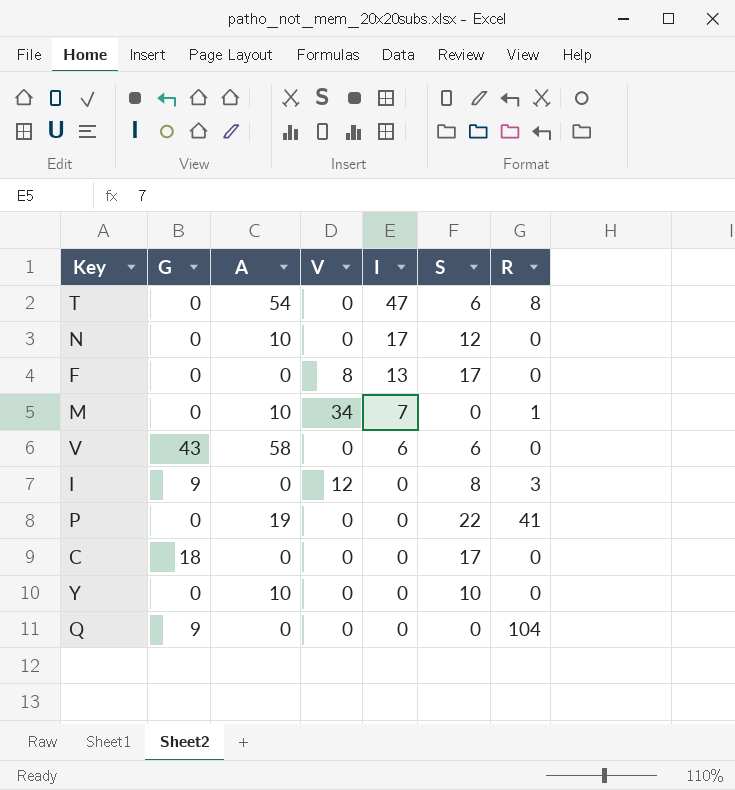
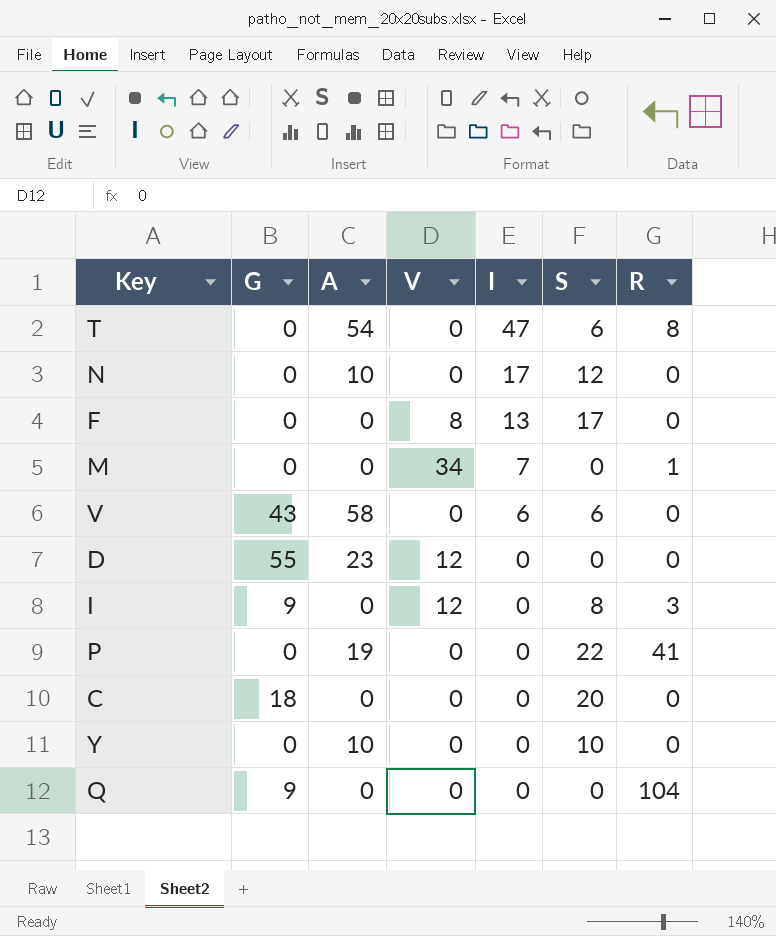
M | A: 10 -> 0
row D: none -> 55 | 23 | 12 | 0 | 0 | 0
C | S: 17 -> 20

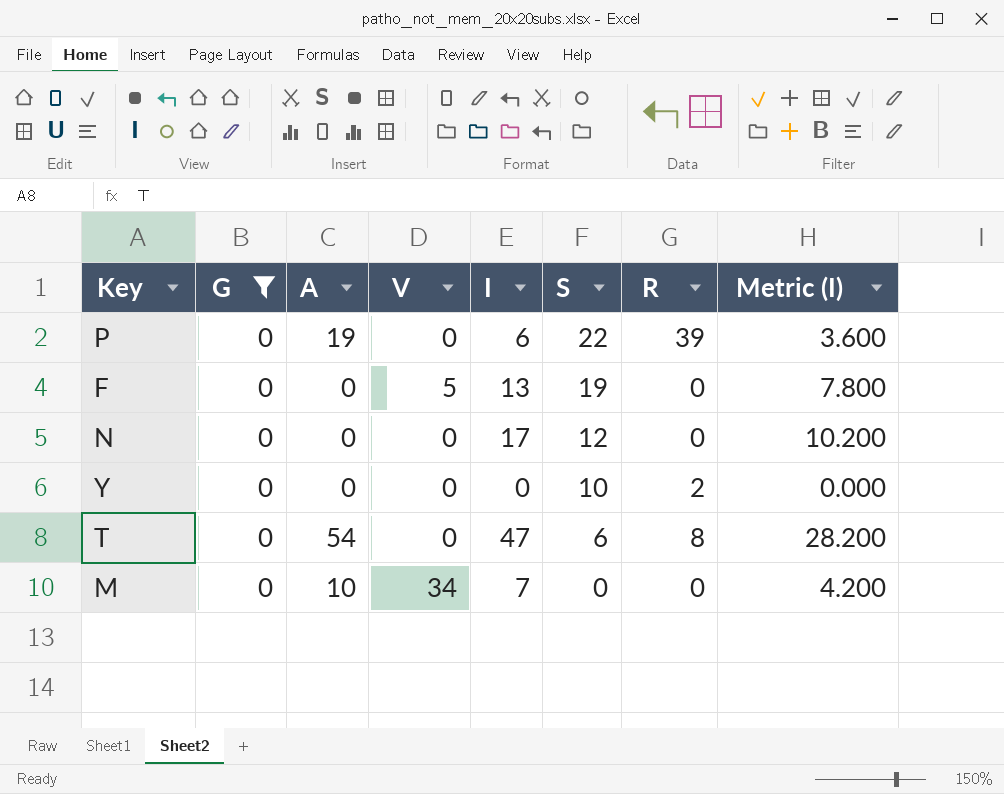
filter: none -> G = 0
row order: I descending -> S descending
column Metric (I) | formula: none -> [I] * 0.6
P | I: 0 -> 6
P | R: 41 -> 39
F | V: 8 -> 5
F | S: 17 -> 19
N | A: 10 -> 0
Y | A: 10 -> 0
Y | R: 0 -> 2
M | A: 0 -> 10
M | R: 1 -> 0

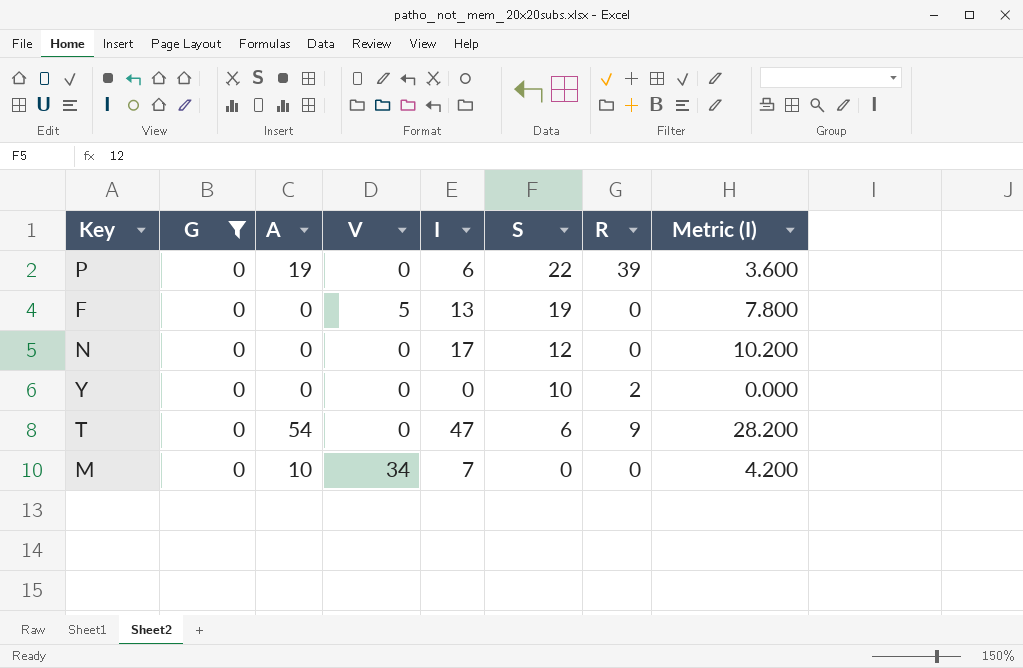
T | R: 8 -> 9

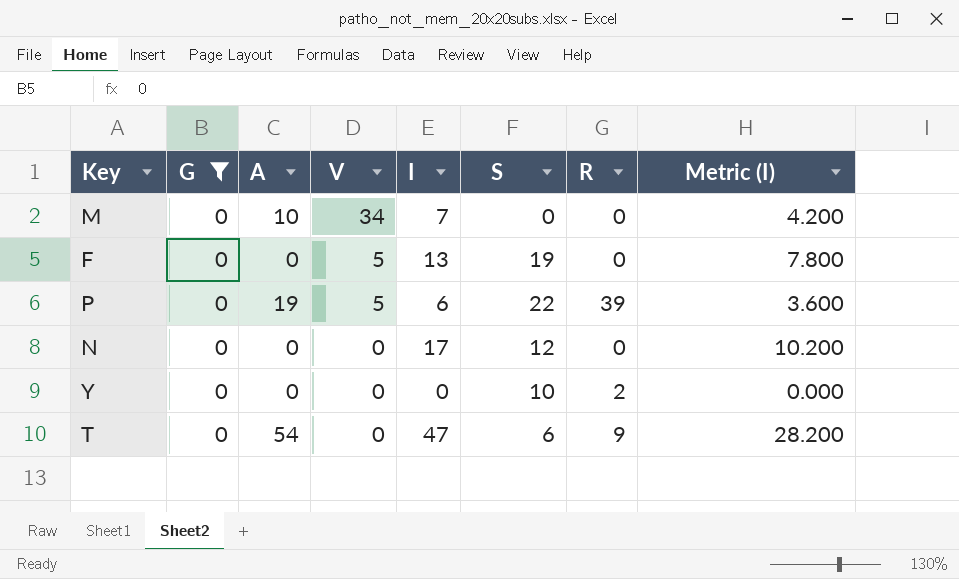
row order: S descending -> V descending
P | V: 0 -> 5

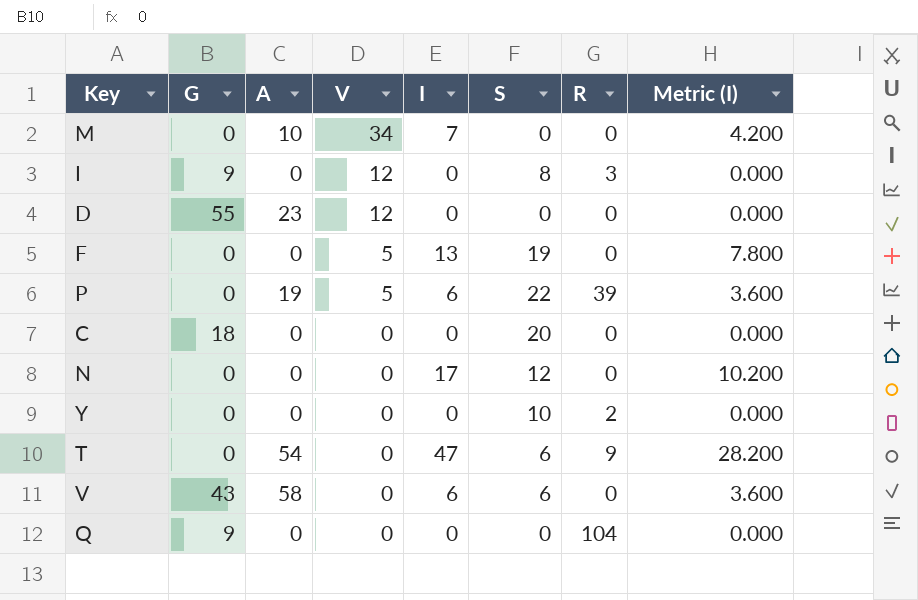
filter: G = 0 -> none

